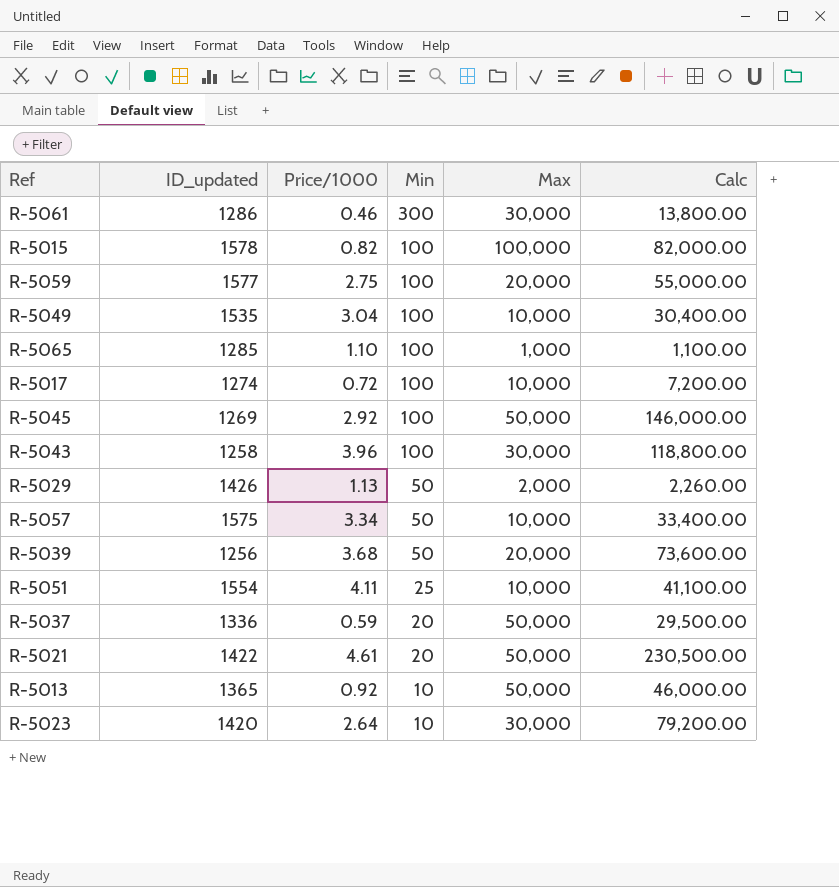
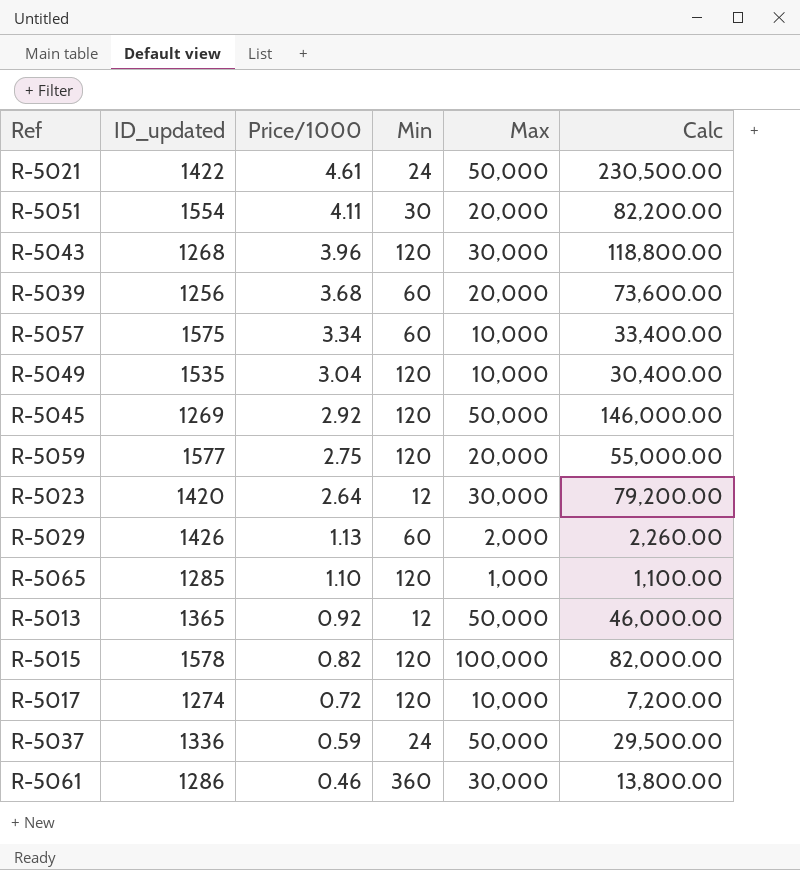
row order: Min descending -> Price/1000 descending
R-5021 | Min: 20 -> 24
R-5051 | Min: 25 -> 30
R-5051 | Max: 10,000 -> 20,000
R-5051 | Calc: 41,100.00 -> 82,200.00
R-5043 | ID_updated: 1258 -> 1268
R-5043 | Min: 100 -> 120
R-5039 | Min: 50 -> 60
R-5057 | Min: 50 -> 60
R-5049 | Min: 100 -> 120
R-5045 | Min: 100 -> 120
R-5059 | Min: 100 -> 120
R-5023 | Min: 10 -> 12
R-5029 | Min: 50 -> 60
R-5065 | Min: 100 -> 120
R-5013 | Min: 10 -> 12
R-5015 | Min: 100 -> 120
R-5017 | Min: 100 -> 120
R-5037 | Min: 20 -> 24
R-5061 | Min: 300 -> 360

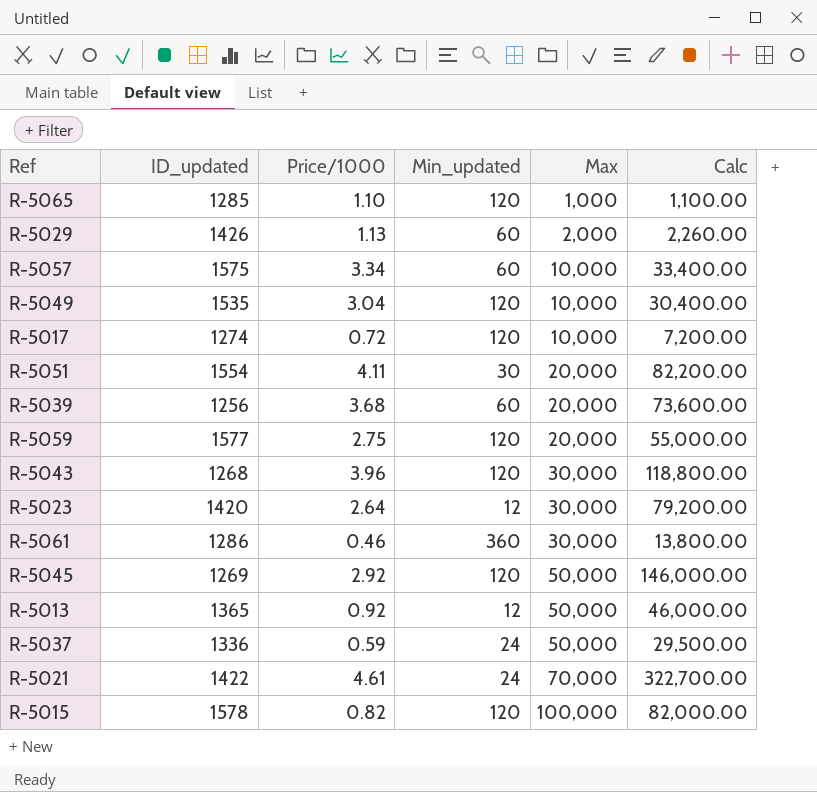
row order: Price/1000 descending -> Max ascending
column name: Min -> Min_updated
R-5021 | Max: 50,000 -> 70,000
R-5021 | Calc: 230,500.00 -> 322,700.00

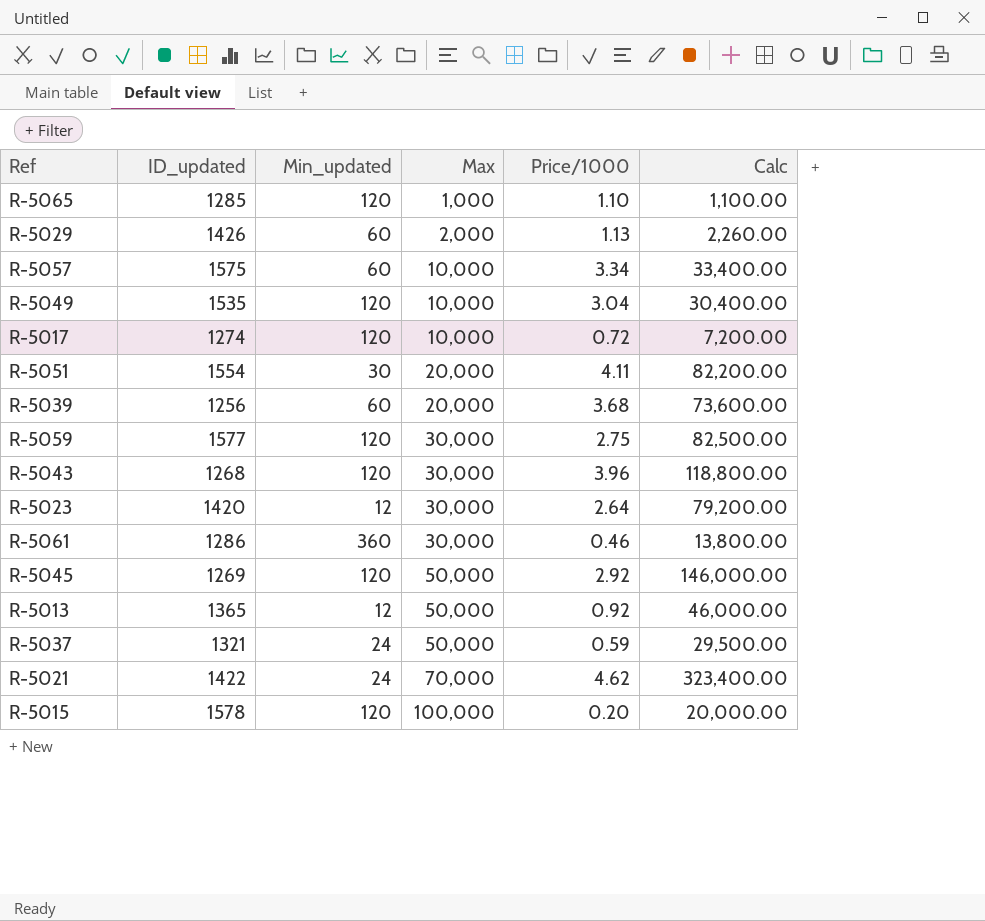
column Price/1000 | position: 3 -> 5
R-5059 | Max: 20,000 -> 30,000
R-5059 | Calc: 55,000.00 -> 82,500.00
R-5037 | ID_updated: 1336 -> 1321
R-5021 | Price/1000: 4.61 -> 4.62
R-5021 | Calc: 322,700.00 -> 323,400.00
R-5015 | Price/1000: 0.82 -> 0.20
R-5015 | Calc: 82,000.00 -> 20,000.00

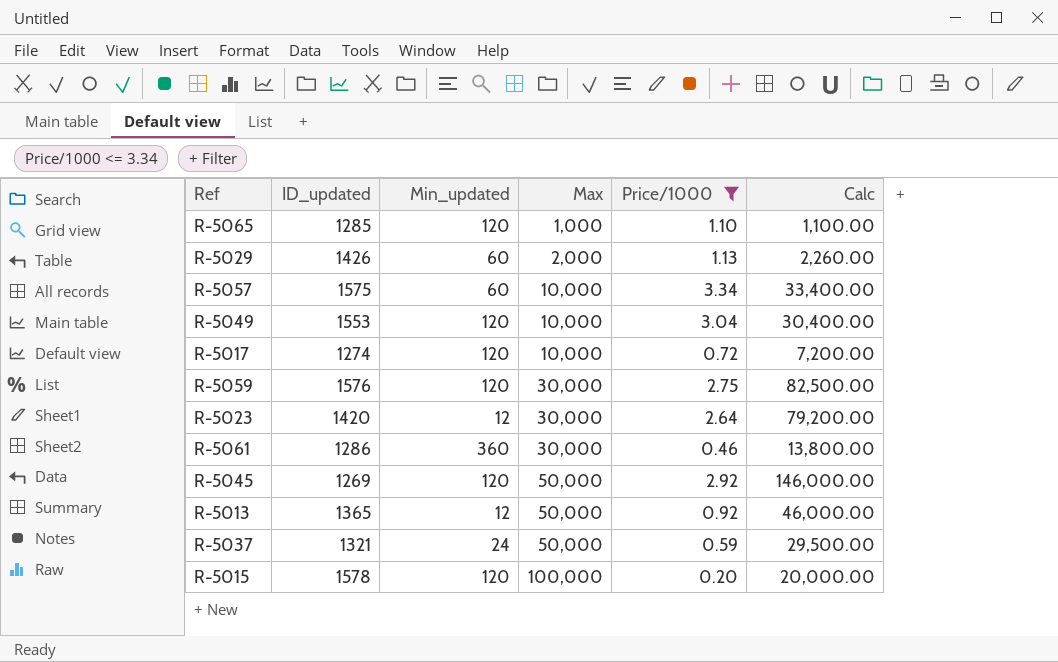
filter: none -> Price/1000 <= 3.34
R-5049 | ID_updated: 1535 -> 1553
R-5059 | ID_updated: 1577 -> 1576

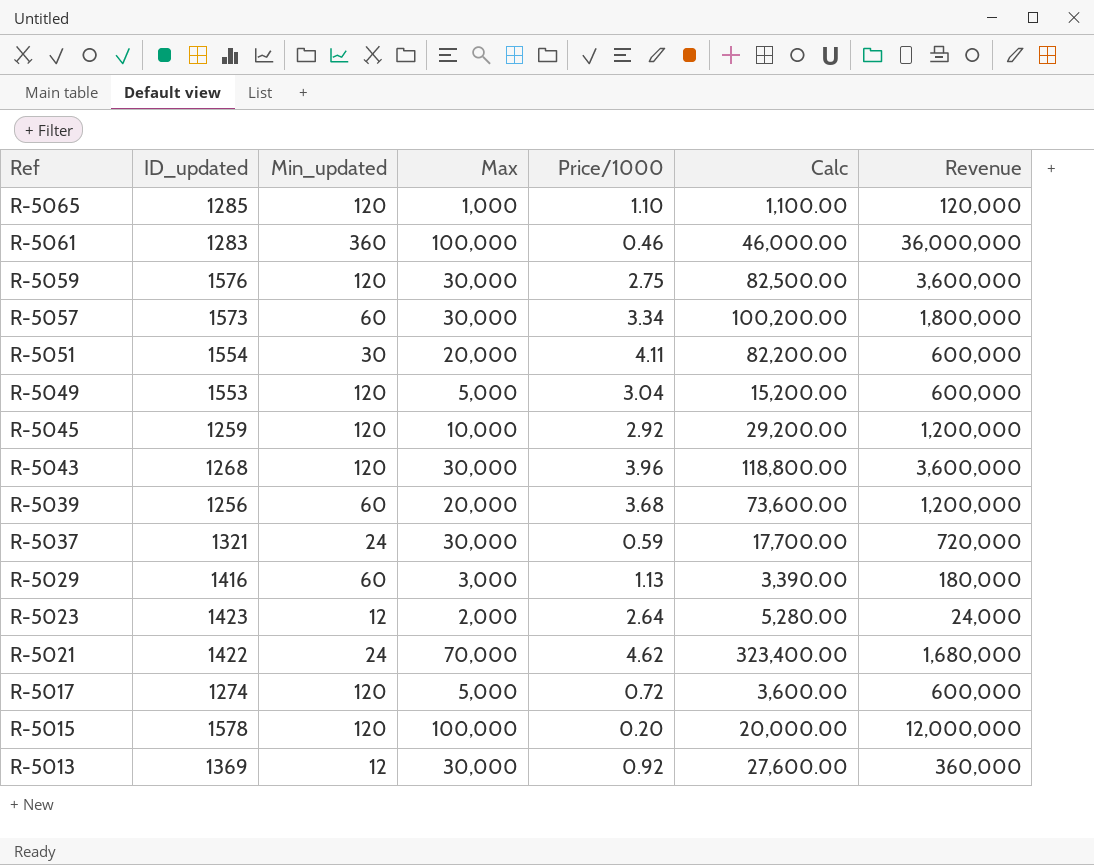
filter: Price/1000 <= 3.34 -> none
row order: Max ascending -> Ref descending
column Revenue | formula: none -> [Min_updated] * [Max]
R-5061 | ID_updated: 1286 -> 1283
R-5061 | Max: 30,000 -> 100,000
R-5061 | Calc: 13,800.00 -> 46,000.00
R-5057 | ID_updated: 1575 -> 1573
R-5057 | Max: 10,000 -> 30,000
R-5057 | Calc: 33,400.00 -> 100,200.00
R-5049 | Max: 10,000 -> 5,000
R-5049 | Calc: 30,400.00 -> 15,200.00
R-5045 | ID_updated: 1269 -> 1259
R-5045 | Max: 50,000 -> 10,000
R-5045 | Calc: 146,000.00 -> 29,200.00
R-5037 | Max: 50,000 -> 30,000
R-5037 | Calc: 29,500.00 -> 17,700.00
R-5029 | ID_updated: 1426 -> 1416
R-5029 | Max: 2,000 -> 3,000
R-5029 | Calc: 2,260.00 -> 3,390.00
R-5023 | ID_updated: 1420 -> 1423
R-5023 | Max: 30,000 -> 2,000
R-5023 | Calc: 79,200.00 -> 5,280.00
R-5017 | Max: 10,000 -> 5,000
R-5017 | Calc: 7,200.00 -> 3,600.00
R-5013 | ID_updated: 1365 -> 1369
R-5013 | Max: 50,000 -> 30,000
R-5013 | Calc: 46,000.00 -> 27,600.00

